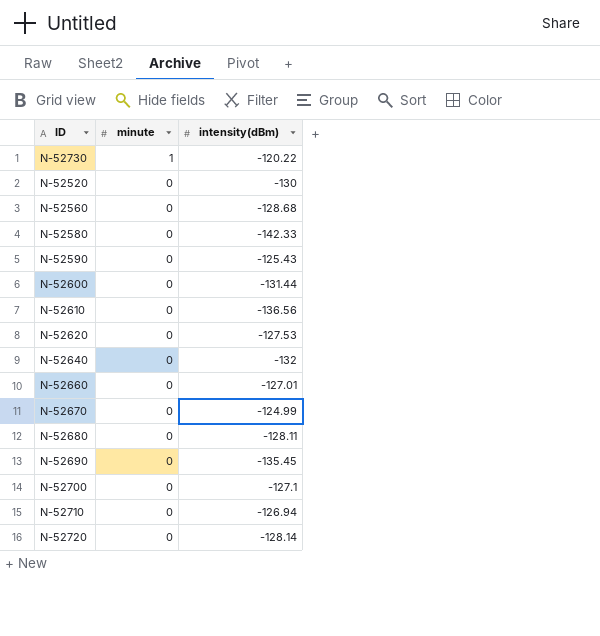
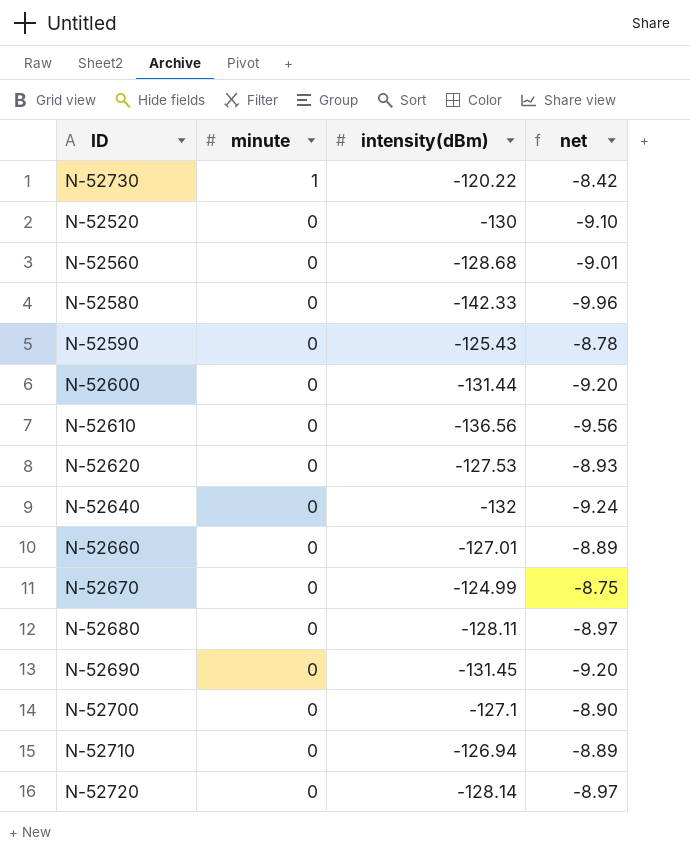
column net | formula: none -> [intensity(dBm)] * 0.07
N-52690 | intensity(dBm): -135.45 -> -131.45

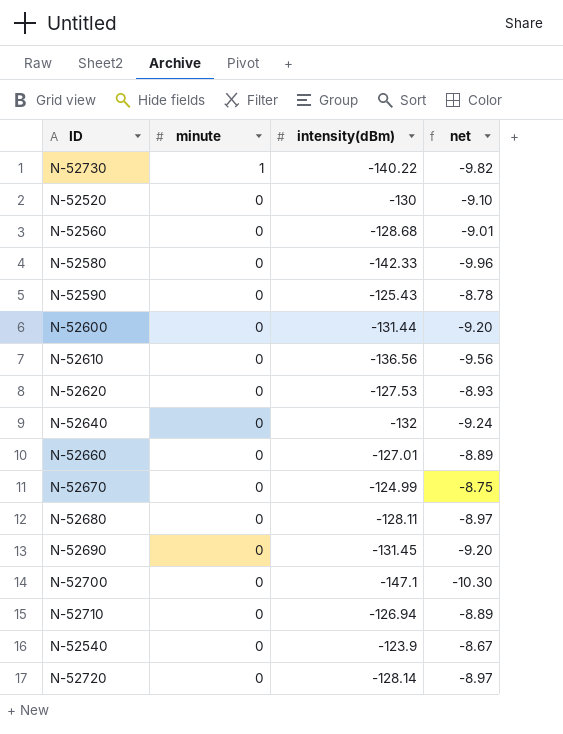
N-52730 | intensity(dBm): -120.22 -> -140.22
N-52730 | net: -8.42 -> -9.82
N-52700 | intensity(dBm): -127.1 -> -147.1
N-52700 | net: -8.90 -> -10.30
row N-52540: none -> 0 | -123.9 | -8.67

